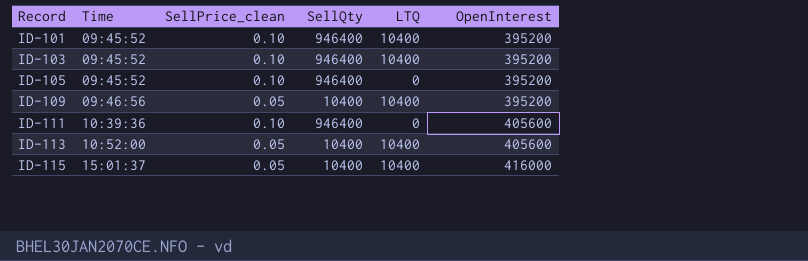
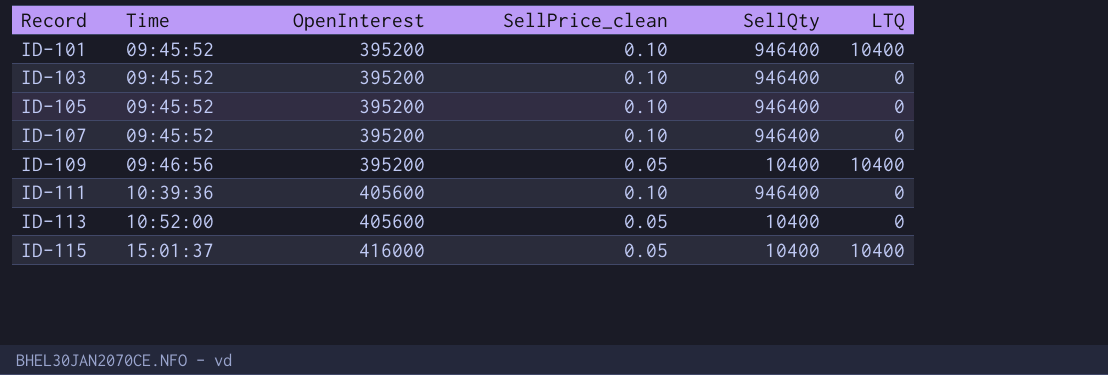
column OpenInterest | position: 6 -> 3
ID-103 | LTQ: 10400 -> 0
row ID-107: none -> 09:45:52 | 395200 | 0.10 | 946400 | 0
ID-113 | LTQ: 10400 -> 0

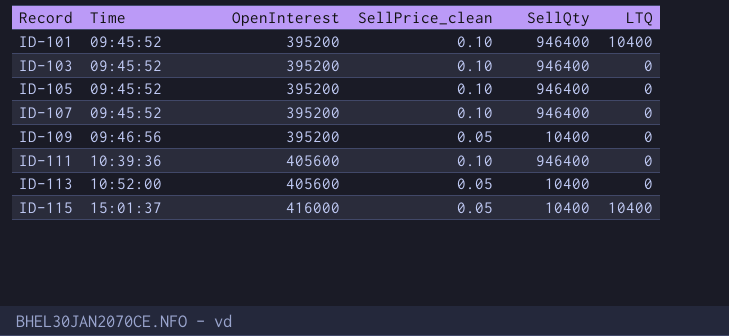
ID-109 | LTQ: 10400 -> 0

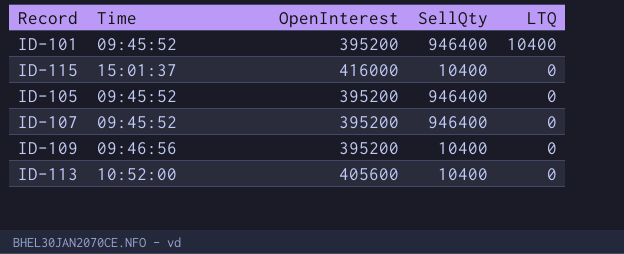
row order: Record ascending -> LTQ descending
column SellPrice_clean | position: 4 -> none
row ID-103: 09:45:52 | 395200 | 0.10 | 946400 | 0 -> none
row ID-111: 10:39:36 | 405600 | 0.10 | 946400 | 0 -> none
ID-115 | LTQ: 10400 -> 0

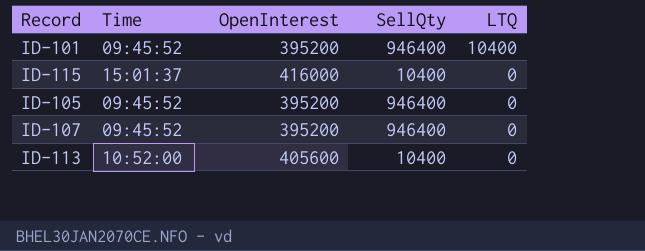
row ID-109: 09:46:56 | 395200 | 10400 | 0 -> none

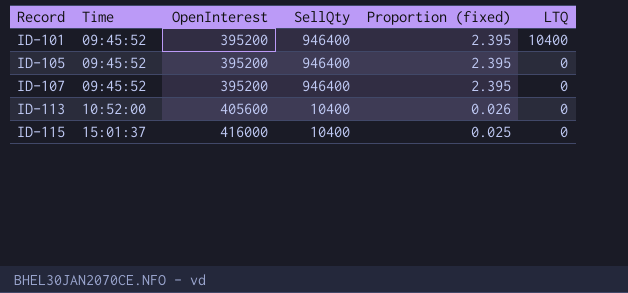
row order: LTQ descending -> Record ascending
column Proportion (fixed) | formula: none -> [SellQty] / [OpenInterest]

